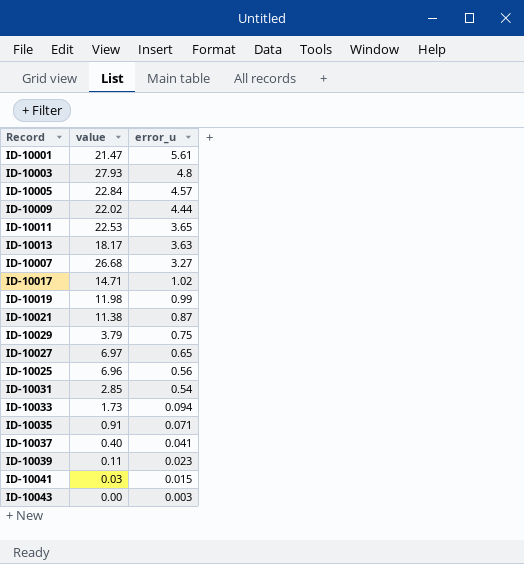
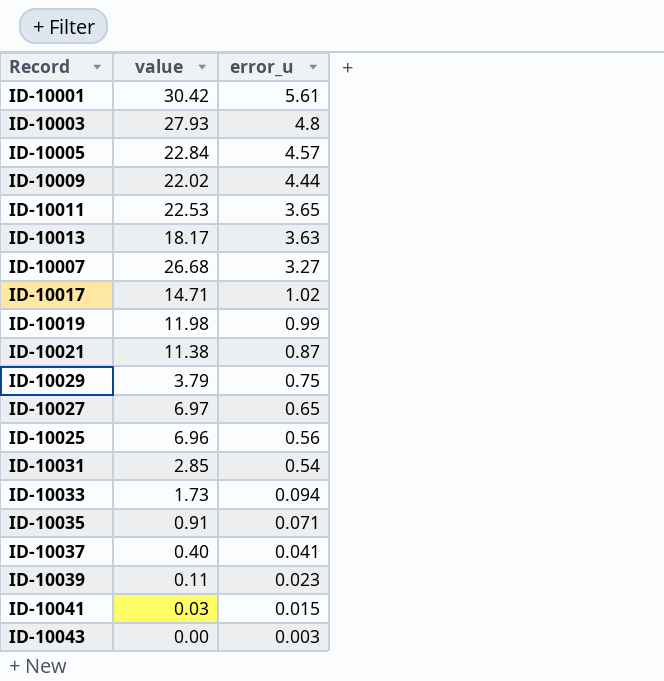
ID-10001 | value: 21.47 -> 30.42

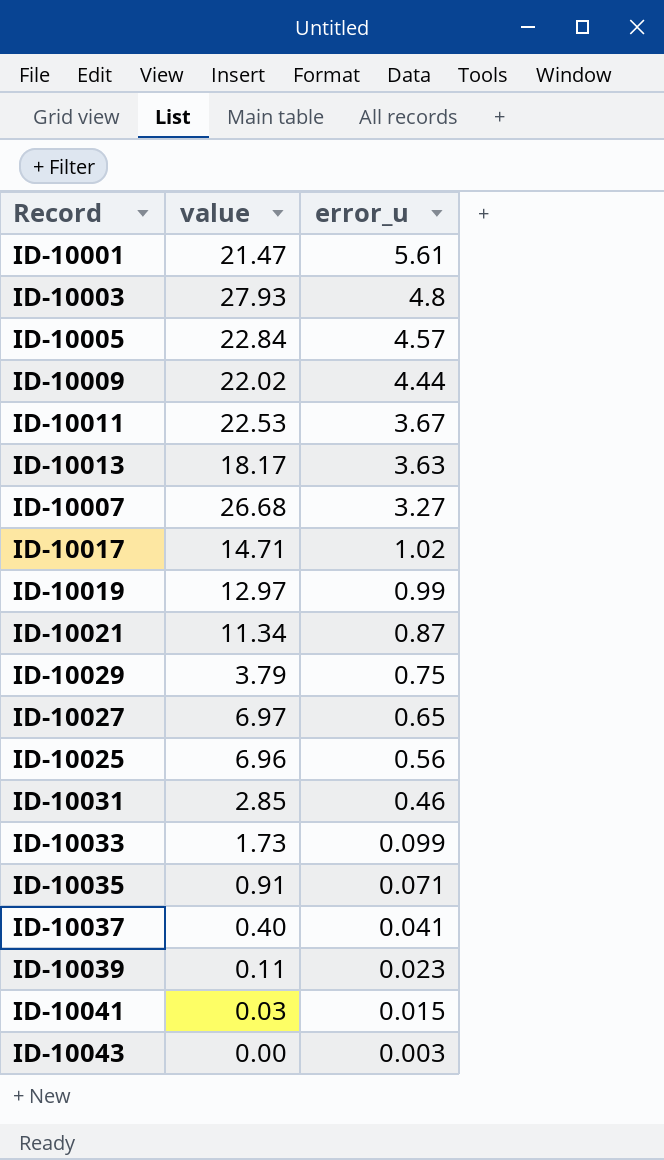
ID-10001 | value: 30.42 -> 21.47
ID-10011 | error_u: 3.65 -> 3.67
ID-10019 | value: 11.98 -> 12.97
ID-10021 | value: 11.38 -> 11.34
ID-10031 | error_u: 0.54 -> 0.46
ID-10033 | error_u: 0.094 -> 0.099

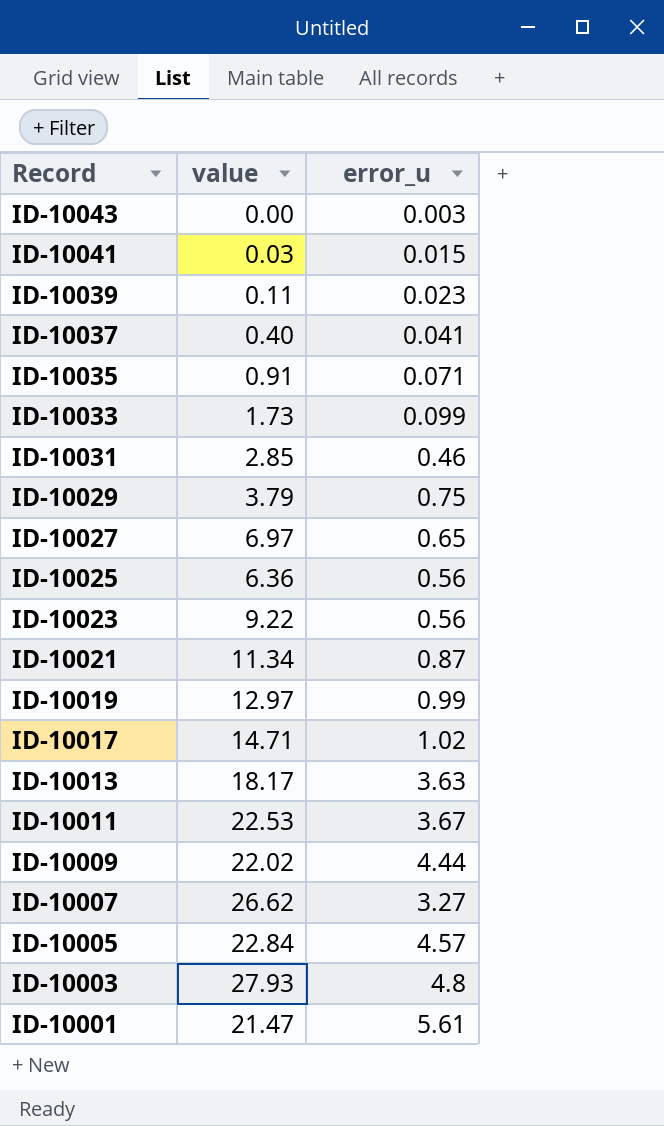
row order: error_u descending -> Record descending
ID-10025 | value: 6.96 -> 6.36
row ID-10023: none -> 9.22 | 0.56
ID-10007 | value: 26.68 -> 26.62

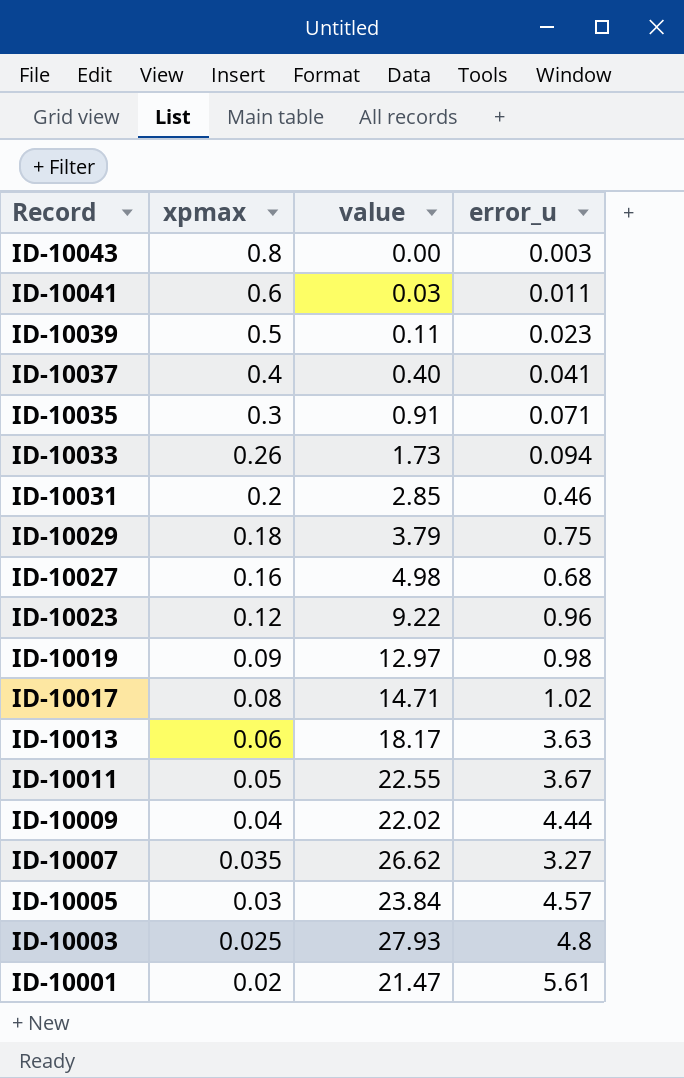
column xpmax | position: none -> 2
row ID-10025: 6.36 | 0.56 -> none
row ID-10021: 11.34 | 0.87 -> none
ID-10041 | error_u: 0.015 -> 0.011
ID-10033 | error_u: 0.099 -> 0.094
ID-10027 | value: 6.97 -> 4.98
ID-10027 | error_u: 0.65 -> 0.68
ID-10023 | error_u: 0.56 -> 0.96
ID-10019 | error_u: 0.99 -> 0.98
ID-10011 | value: 22.53 -> 22.55
ID-10005 | value: 22.84 -> 23.84

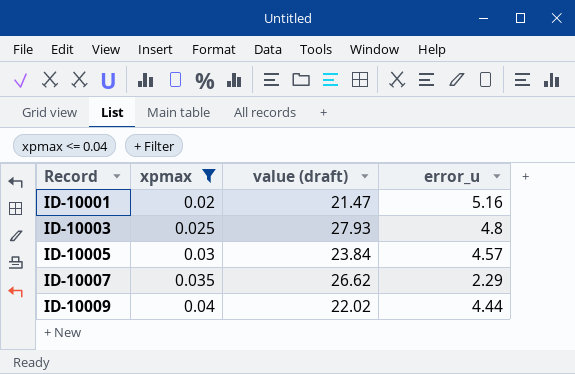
filter: none -> xpmax <= 0.04
row order: Record descending -> Record ascending
column name: value -> value (draft)
ID-10001 | error_u: 5.61 -> 5.16
ID-10007 | error_u: 3.27 -> 2.29

